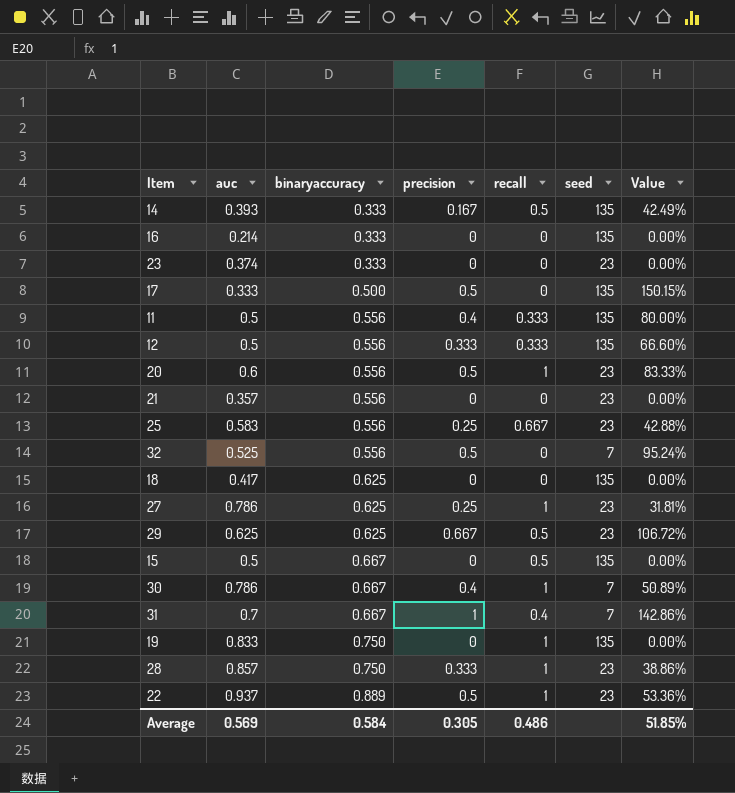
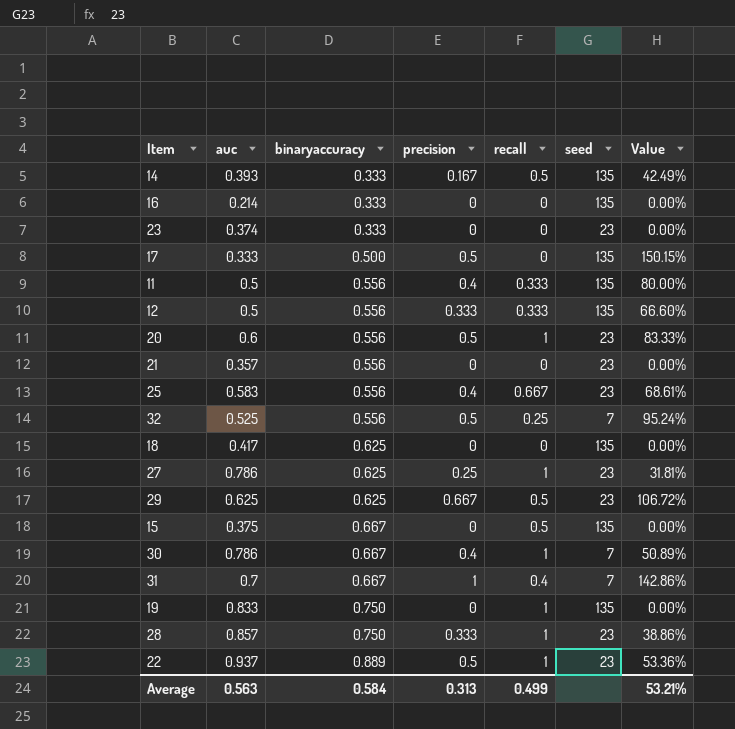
25 | precision: 0.25 -> 0.4
25 | Value: 42.88% -> 68.61%
32 | recall: 0 -> 0.25
15 | auc: 0.5 -> 0.375
Average | auc: 0.569 -> 0.563
Average | precision: 0.305 -> 0.313
Average | recall: 0.486 -> 0.499
Average | Value: 51.85% -> 53.21%

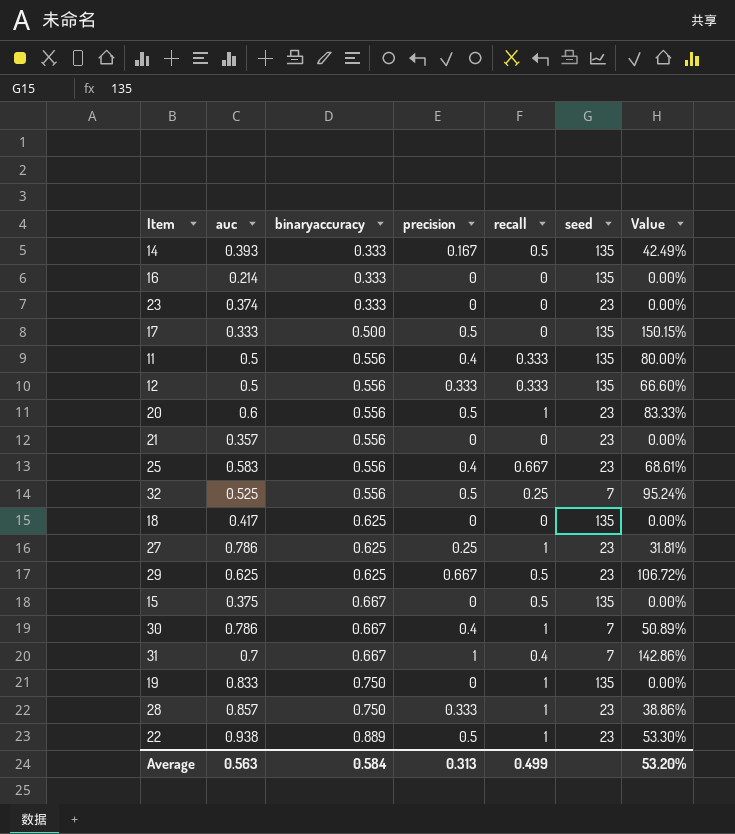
22 | auc: 0.937 -> 0.938
22 | Value: 53.36% -> 53.30%
Average | Value: 53.21% -> 53.20%

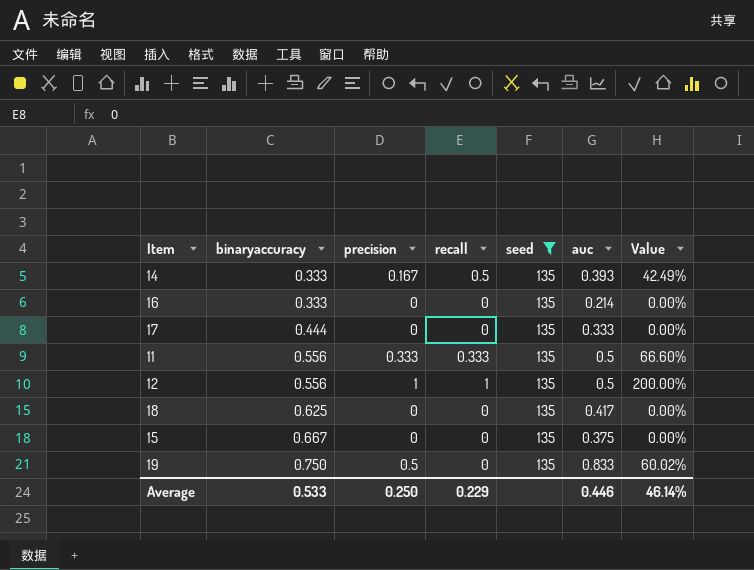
filter: none -> seed = 135
column auc | position: 2 -> 6
17 | binaryaccuracy: 0.500 -> 0.444
17 | precision: 0.5 -> 0
17 | Value: 150.15% -> 0.00%
11 | precision: 0.4 -> 0.333
11 | Value: 80.00% -> 66.60%
12 | precision: 0.333 -> 1
12 | recall: 0.333 -> 1
12 | Value: 66.60% -> 200.00%
15 | recall: 0.5 -> 0
19 | precision: 0 -> 0.5
19 | recall: 1 -> 0
19 | Value: 0.00% -> 60.02%
Average | binaryaccuracy: 0.584 -> 0.533
Average | precision: 0.313 -> 0.250
Average | recall: 0.499 -> 0.229
Average | auc: 0.563 -> 0.446
Average | Value: 53.20% -> 46.14%

